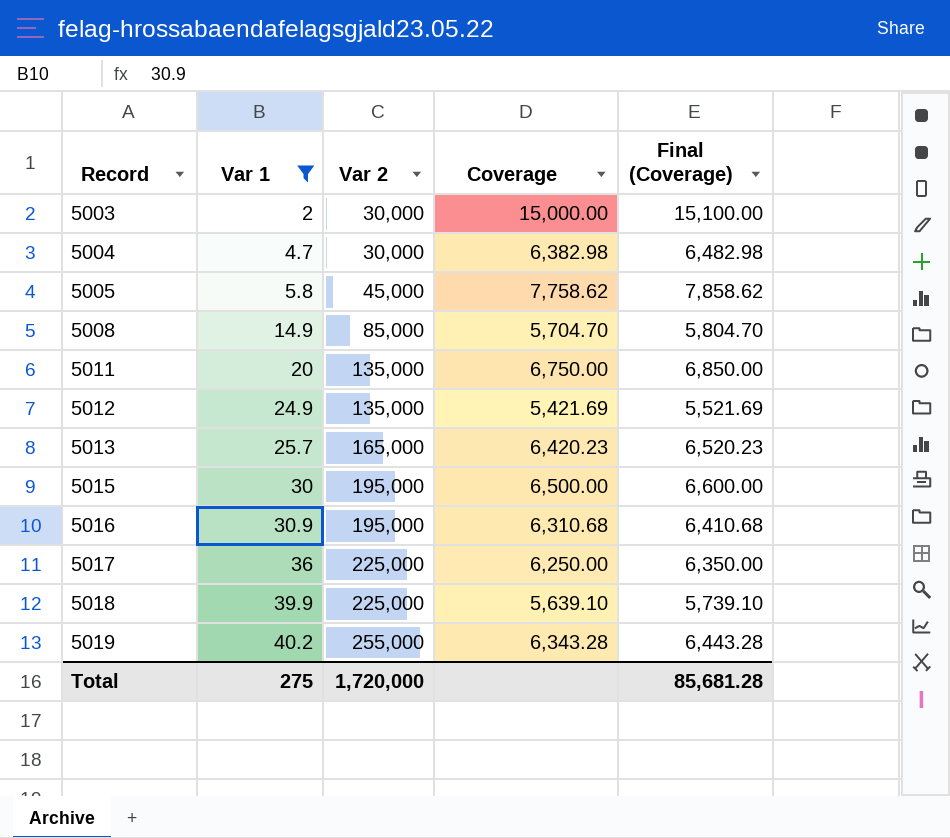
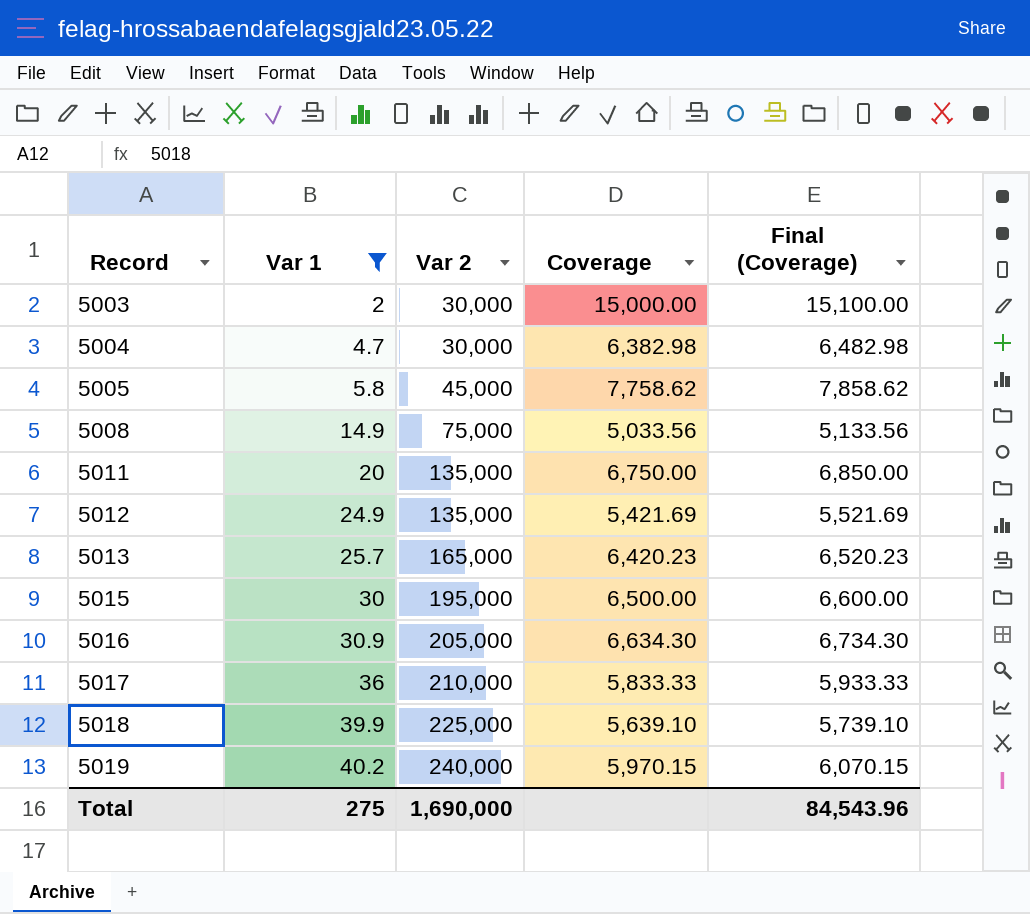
5008 | Var 2: 85,000 -> 75,000
5008 | Coverage: 5,704.70 -> 5,033.56
5008 | Final (Coverage): 5,804.70 -> 5,133.56
5016 | Var 2: 195,000 -> 205,000
5016 | Coverage: 6,310.68 -> 6,634.30
5016 | Final (Coverage): 6,410.68 -> 6,734.30
5017 | Var 2: 225,000 -> 210,000
5017 | Coverage: 6,250.00 -> 5,833.33
5017 | Final (Coverage): 6,350.00 -> 5,933.33
5019 | Var 2: 255,000 -> 240,000
5019 | Coverage: 6,343.28 -> 5,970.15
5019 | Final (Coverage): 6,443.28 -> 6,070.15
Total | Var 2: 1,720,000 -> 1,690,000
Total | Final (Coverage): 85,681.28 -> 84,543.96

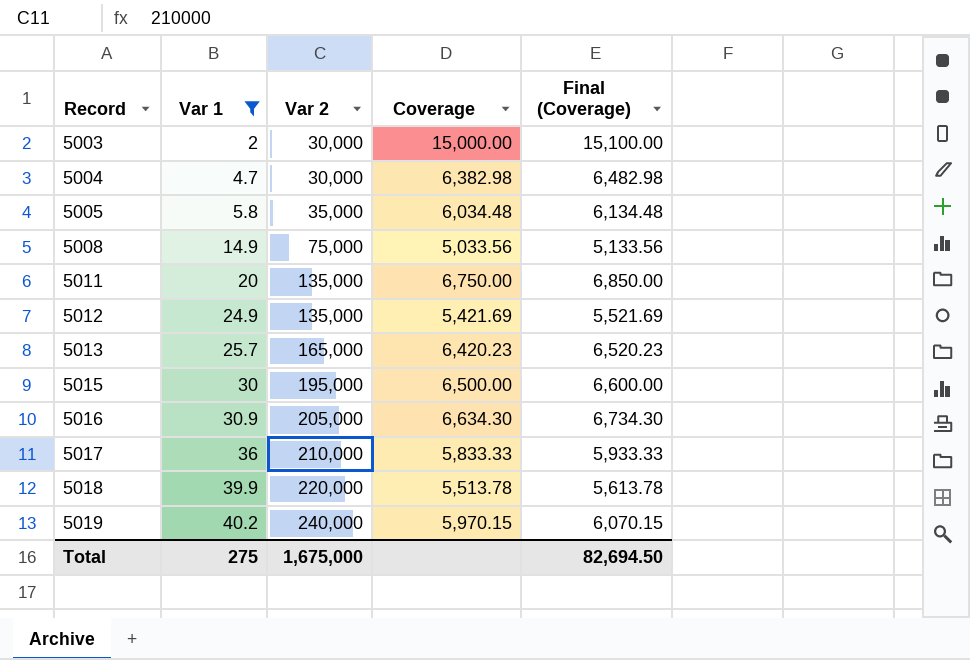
5005 | Var 2: 45,000 -> 35,000
5005 | Coverage: 7,758.62 -> 6,034.48
5005 | Final (Coverage): 7,858.62 -> 6,134.48
5018 | Var 2: 225,000 -> 220,000
5018 | Coverage: 5,639.10 -> 5,513.78
5018 | Final (Coverage): 5,739.10 -> 5,613.78
Total | Var 2: 1,690,000 -> 1,675,000
Total | Final (Coverage): 84,543.96 -> 82,694.50

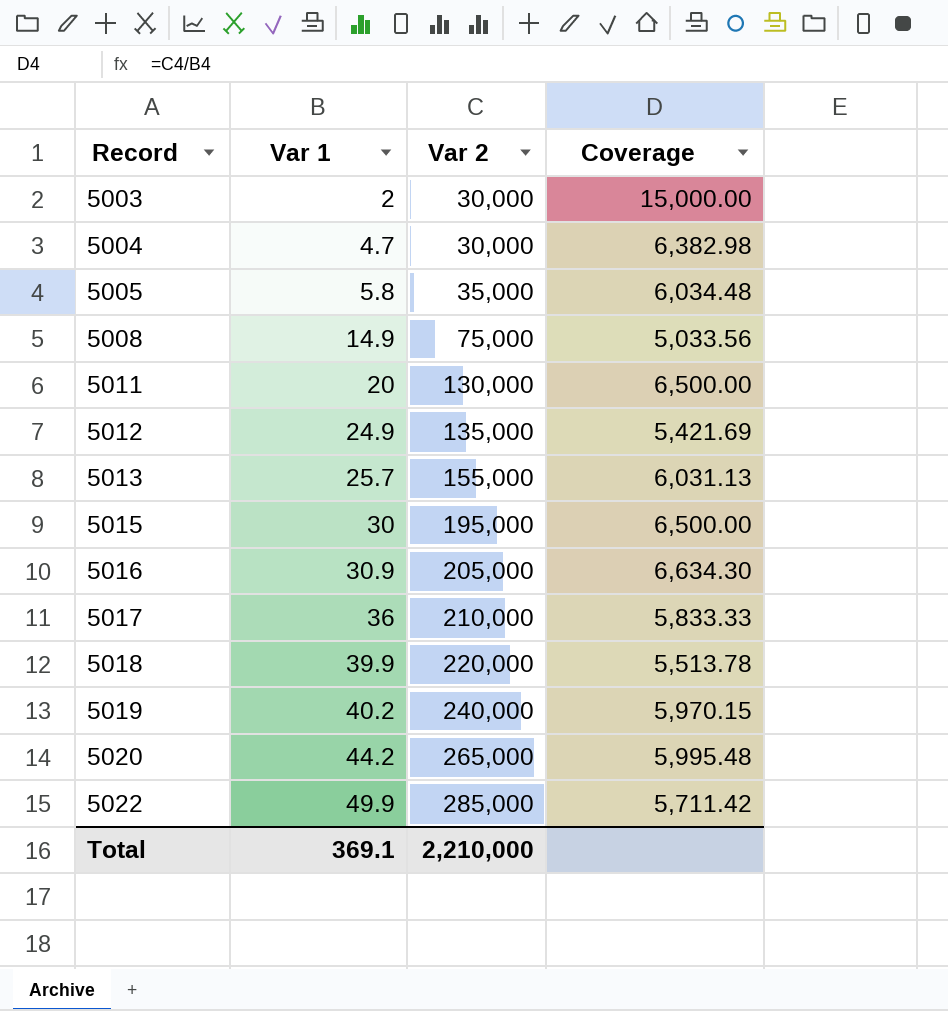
filter: Var 1 <= 40.2 -> none
column Final (Coverage) | formula: [Coverage] + 100 -> none
5011 | Var 2: 135,000 -> 130,000
5011 | Coverage: 6,750.00 -> 6,500.00
5013 | Var 2: 165,000 -> 155,000
5013 | Coverage: 6,420.23 -> 6,031.13
Total | Var 1: 275 -> 369.1
Total | Var 2: 1,675,000 -> 2,210,000

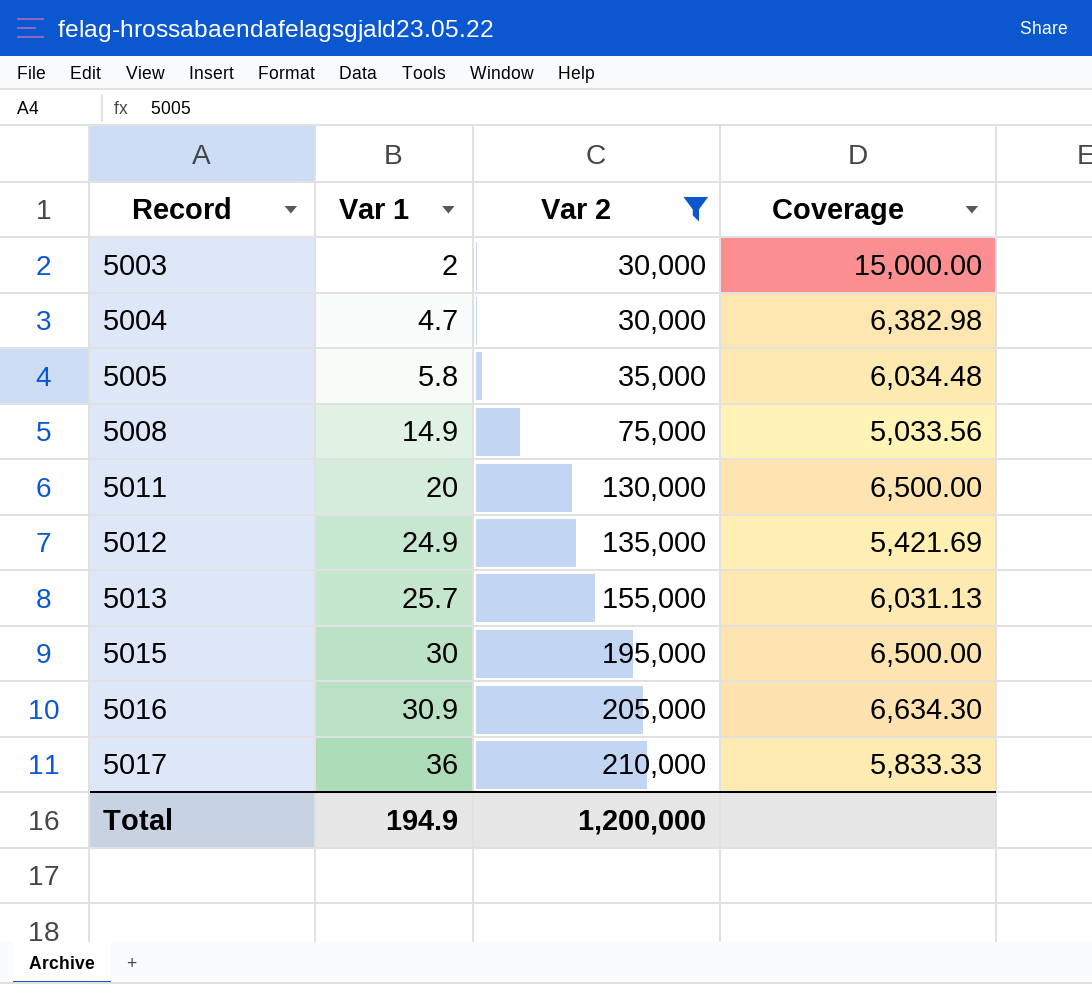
filter: none -> Var 2 <= 210,000
Total | Var 1: 369.1 -> 194.9
Total | Var 2: 2,210,000 -> 1,200,000

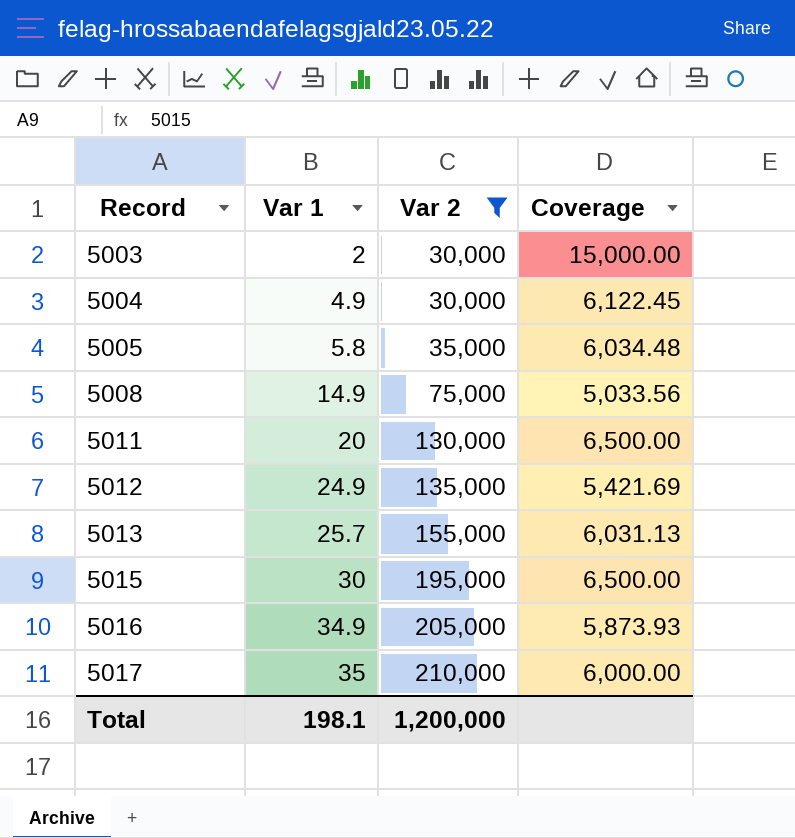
5004 | Var 1: 4.7 -> 4.9
5004 | Coverage: 6,382.98 -> 6,122.45
5016 | Var 1: 30.9 -> 34.9
5016 | Coverage: 6,634.30 -> 5,873.93
5017 | Var 1: 36 -> 35
5017 | Coverage: 5,833.33 -> 6,000.00
Total | Var 1: 194.9 -> 198.1

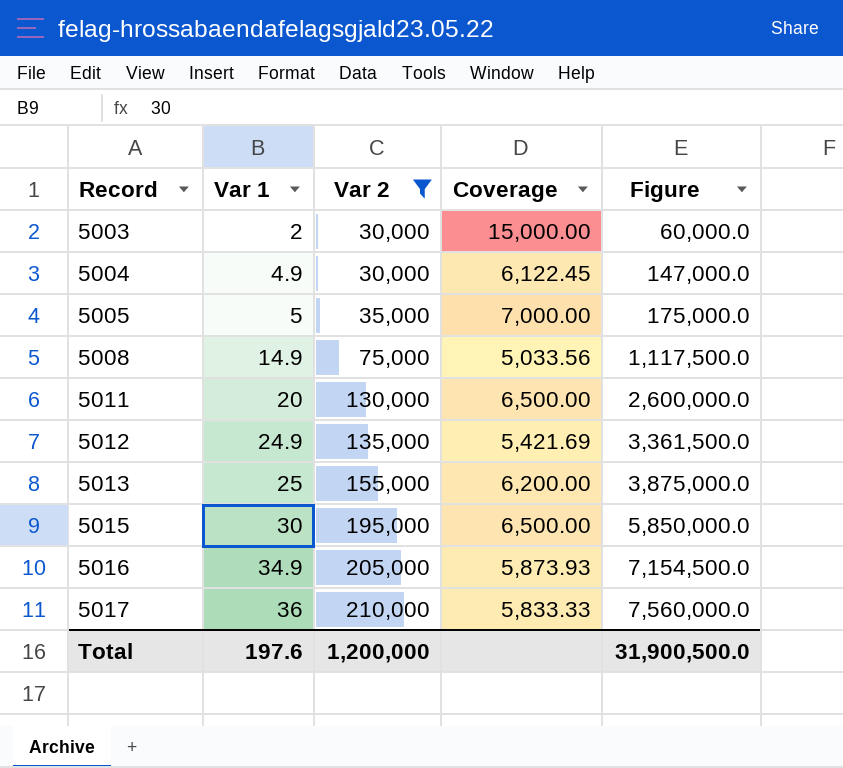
column Figure | formula: none -> [Var 1] * [Var 2]
5005 | Var 1: 5.8 -> 5
5005 | Coverage: 6,034.48 -> 7,000.00
5013 | Var 1: 25.7 -> 25
5013 | Coverage: 6,031.13 -> 6,200.00
5017 | Var 1: 35 -> 36
5017 | Coverage: 6,000.00 -> 5,833.33
Total | Var 1: 198.1 -> 197.6

